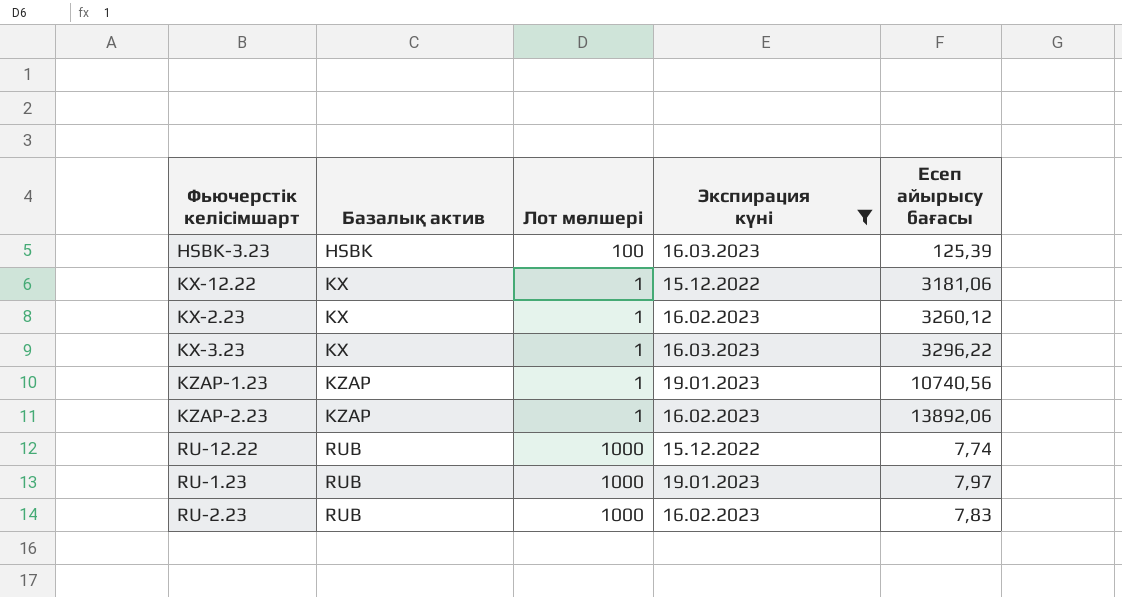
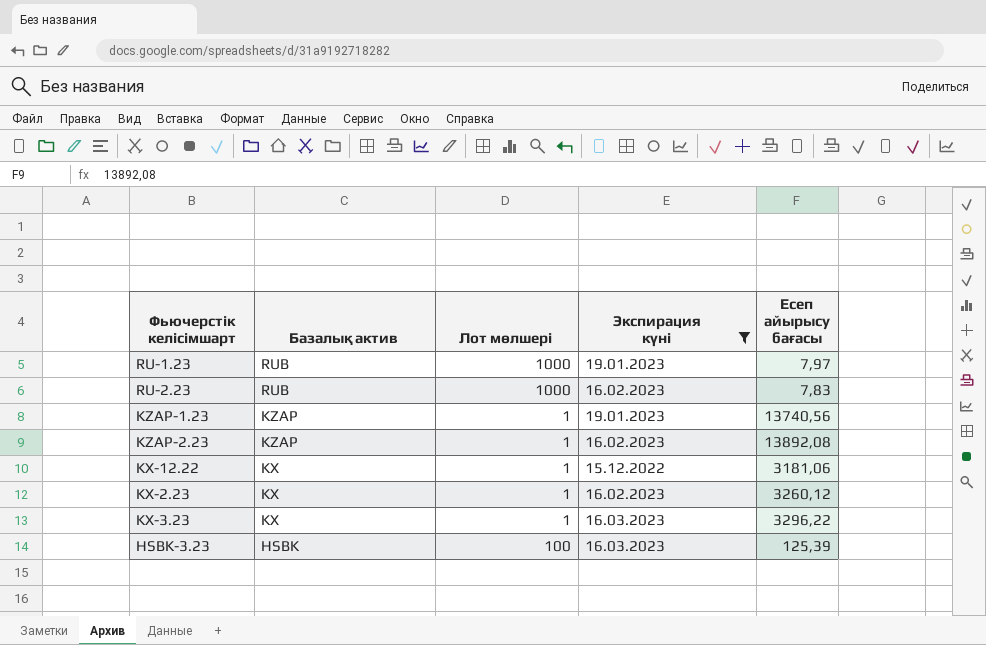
row order: Базалық актив ascending -> Базалық актив descending
row RU-12.22: RUB | 1000 | 15.12.2022 | 7,74 -> none
KZAP-1.23 | Есеп айырысу бағасы: 10740,56 -> 13740,56
KZAP-2.23 | Есеп айырысу бағасы: 13892,06 -> 13892,08

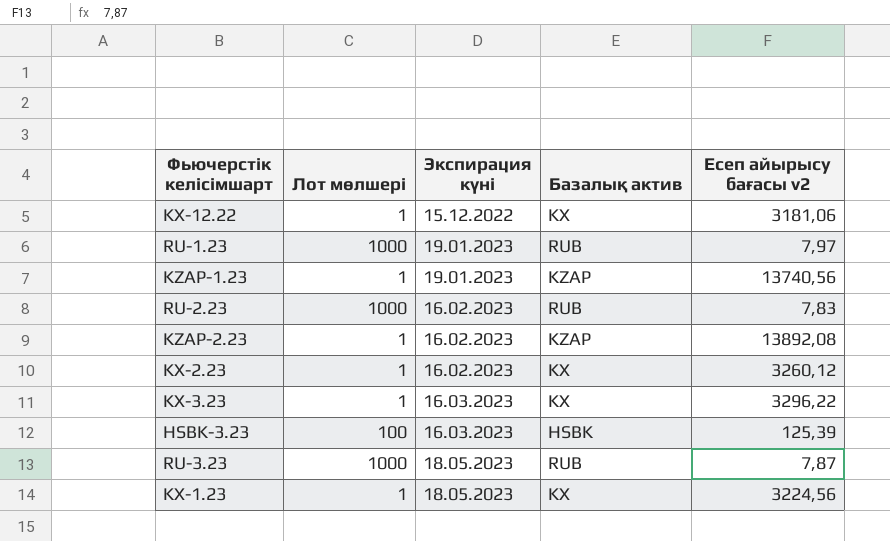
filter: Экспирация күні != 18.05.2023 -> none
row order: Базалық актив descending -> Экспирация күні ascending
column Базалық актив | position: 2 -> 4
column name: Есеп айырысу бағасы -> Есеп айырысу бағасы v2

